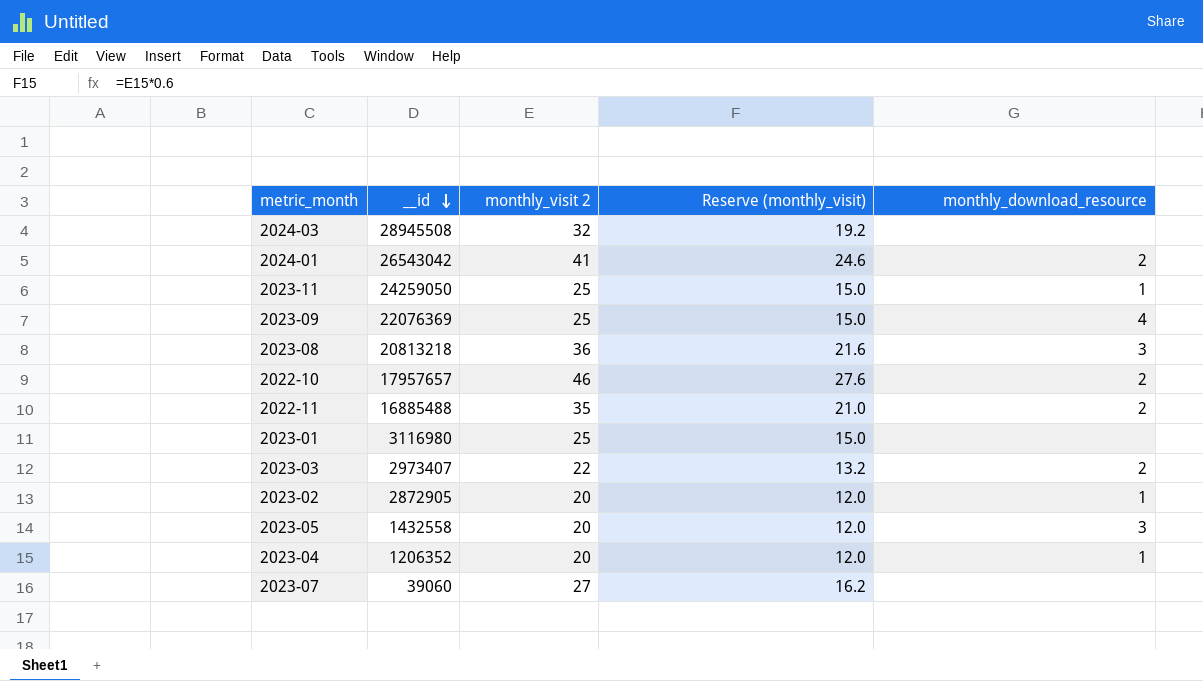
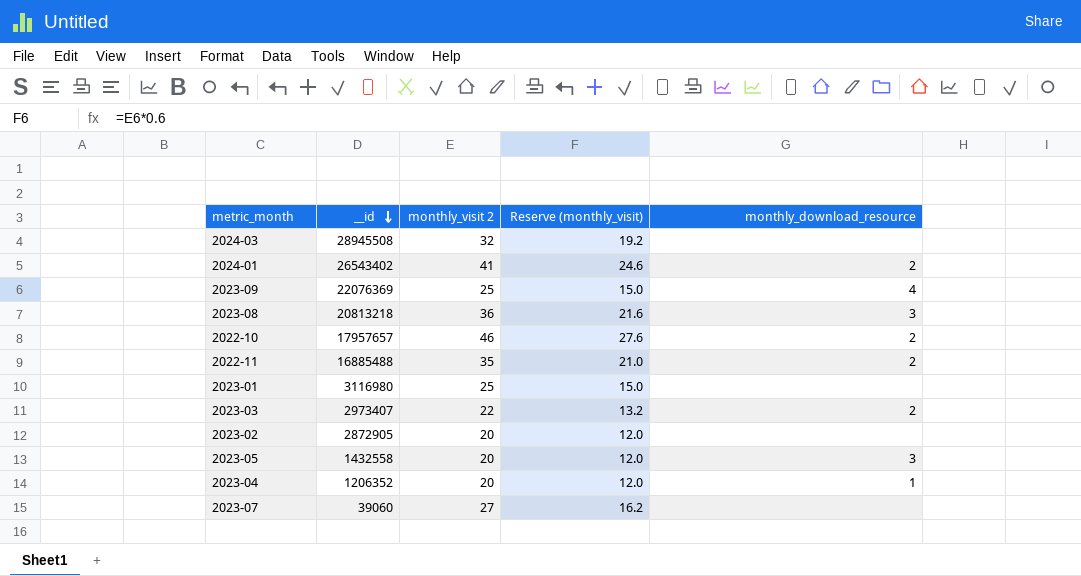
row 2023-11: 24259050 | 25 | 15.0 | 1 -> none
2024-01 | __id: 26543042 -> 26543402
2023-02 | monthly_download_resource: 1 -> none

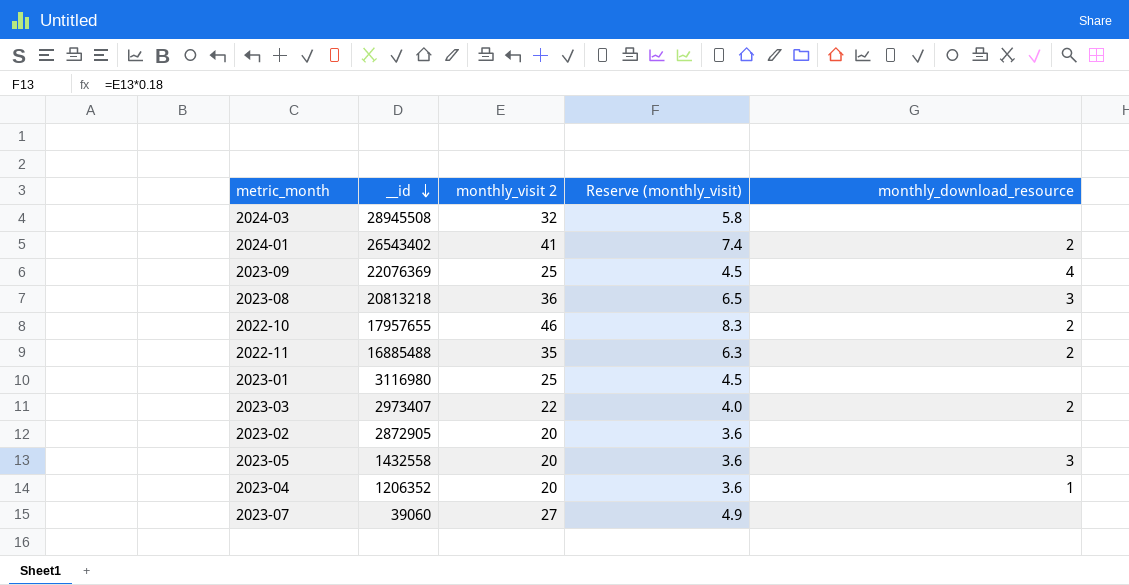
column Reserve (monthly_visit) | formula: [monthly_visit 2] * 0.6 -> [monthly_visit 2] * 0.18
2022-10 | __id: 17957657 -> 17957655

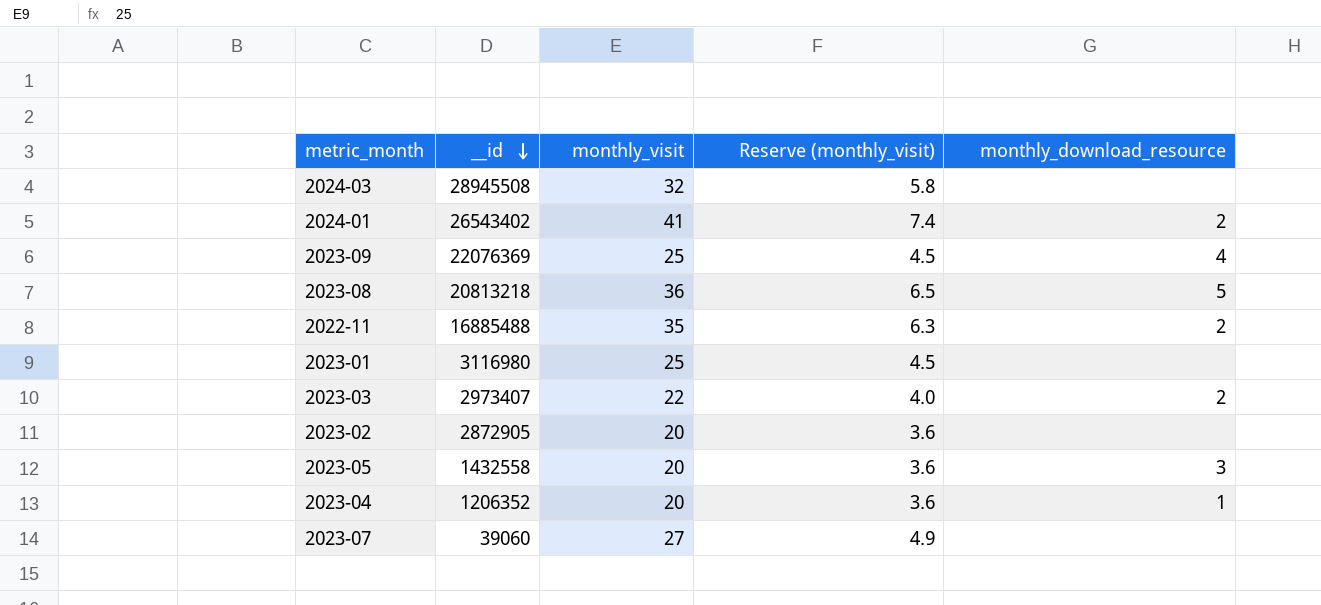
column name: monthly_visit 2 -> monthly_visit
row 2022-10: 17957655 | 46 | 8.3 | 2 -> none
2023-08 | monthly_download_resource: 3 -> 5

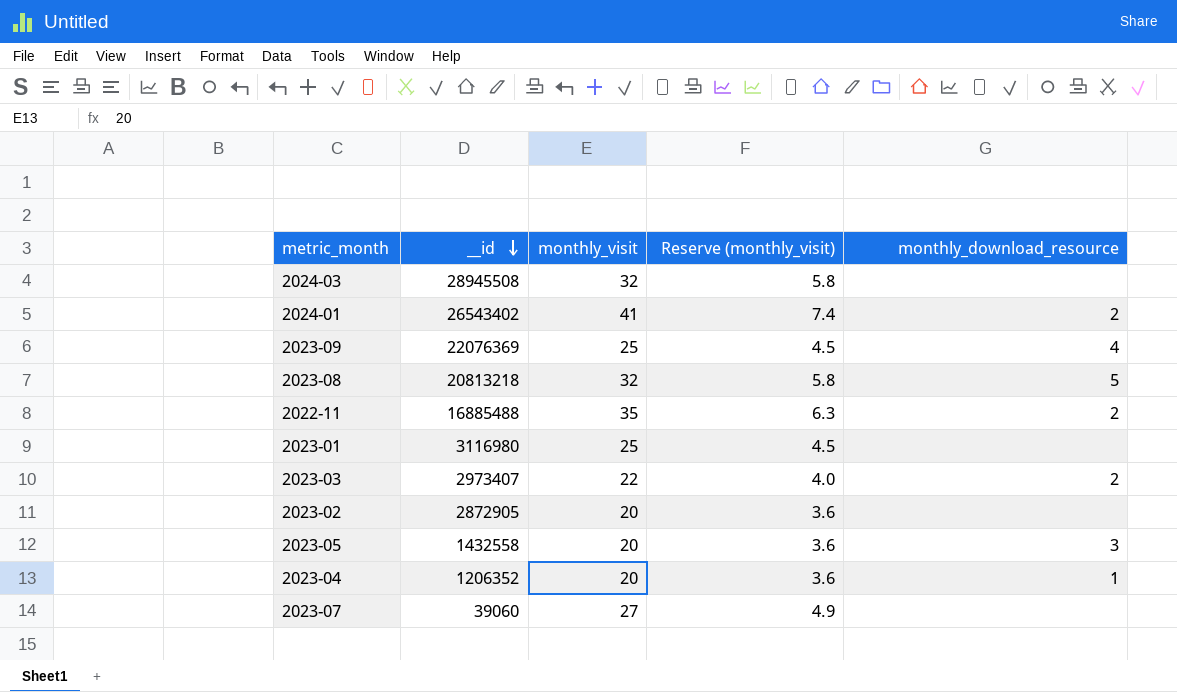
2023-08 | monthly_visit: 36 -> 32
2023-08 | Reserve (monthly_visit): 6.5 -> 5.8

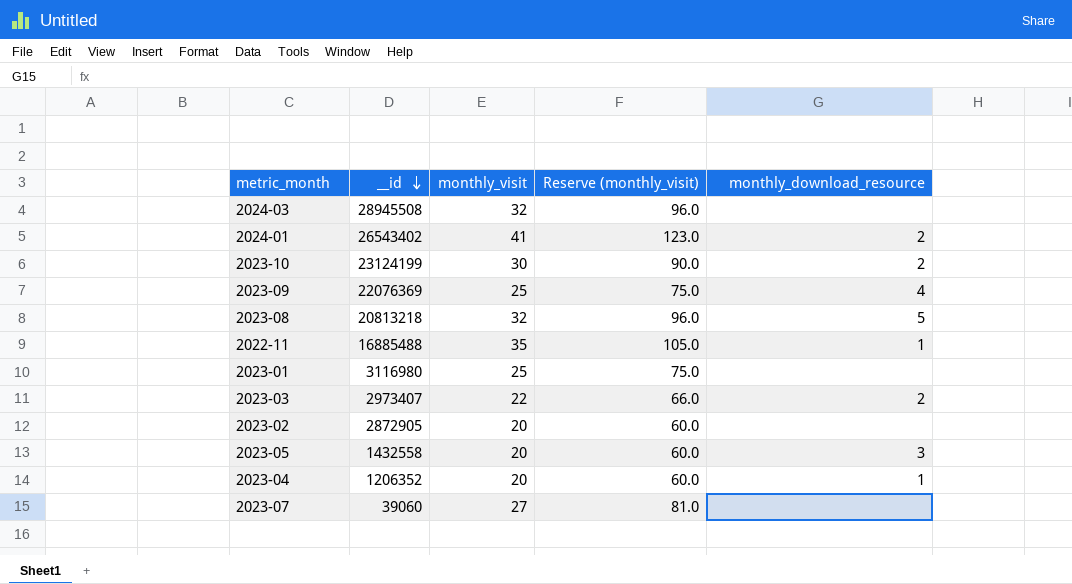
column Reserve (monthly_visit) | formula: [monthly_visit] * 0.18 -> [monthly_visit] * 3
row 2023-10: none -> 23124199 | 30 | 90.0 | 2
2022-11 | monthly_download_resource: 2 -> 1

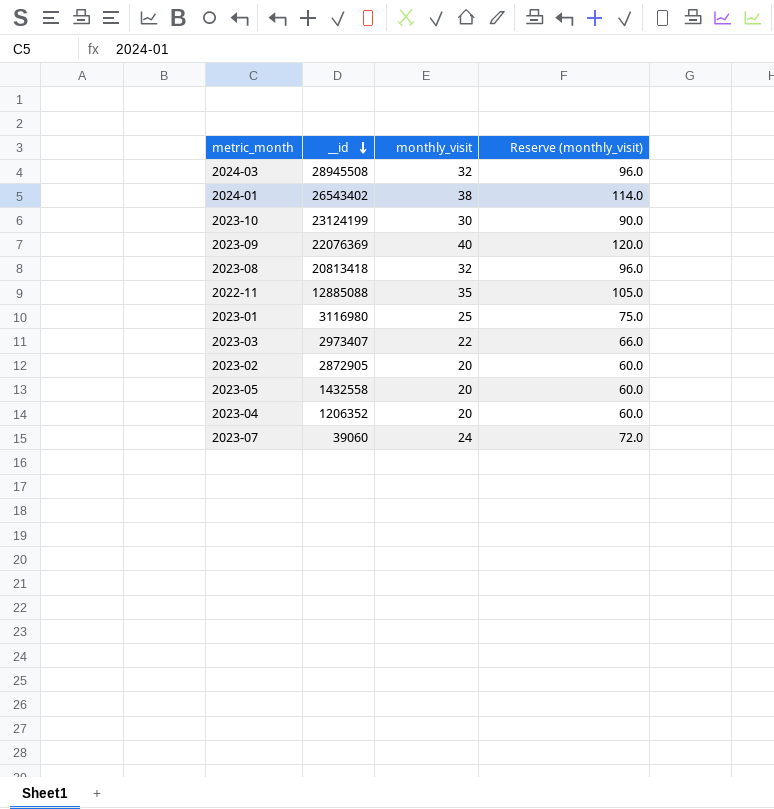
column monthly_download_resource | position: 5 -> none
2024-01 | monthly_visit: 41 -> 38
2024-01 | Reserve (monthly_visit): 123.0 -> 114.0
2023-09 | monthly_visit: 25 -> 40
2023-09 | Reserve (monthly_visit): 75.0 -> 120.0
2023-08 | __id: 20813218 -> 20813418
2022-11 | __id: 16885488 -> 12885088
2023-07 | monthly_visit: 27 -> 24
2023-07 | Reserve (monthly_visit): 81.0 -> 72.0

